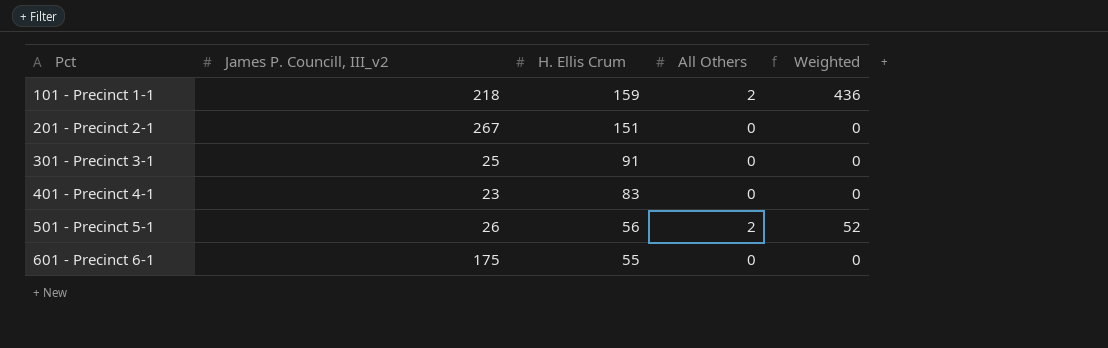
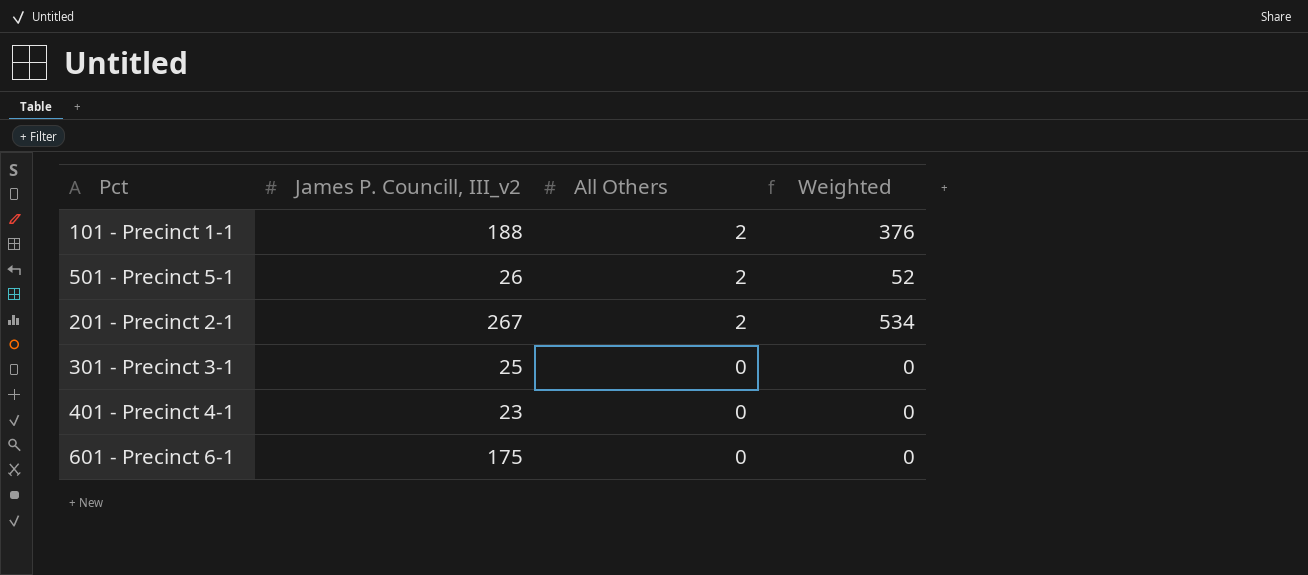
row order: Pct ascending -> All Others descending
column H. Ellis Crum | position: 3 -> none
101 - Precinct 1-1 | James P. Councill, III_v2: 218 -> 188
101 - Precinct 1-1 | Weighted: 436 -> 376
201 - Precinct 2-1 | All Others: 0 -> 2
201 - Precinct 2-1 | Weighted: 0 -> 534

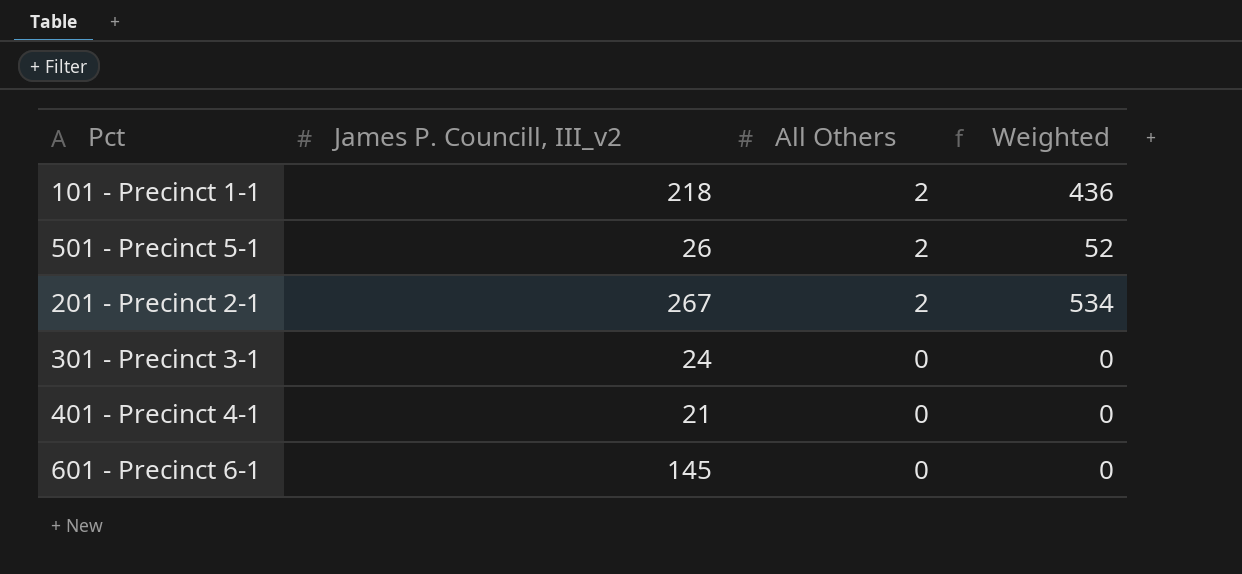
101 - Precinct 1-1 | James P. Councill, III_v2: 188 -> 218
101 - Precinct 1-1 | Weighted: 376 -> 436
301 - Precinct 3-1 | James P. Councill, III_v2: 25 -> 24
401 - Precinct 4-1 | James P. Councill, III_v2: 23 -> 21
601 - Precinct 6-1 | James P. Councill, III_v2: 175 -> 145

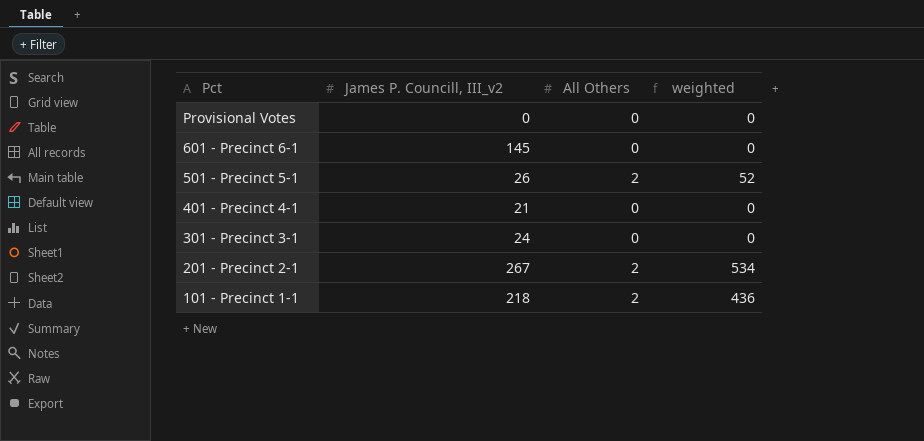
row order: All Others descending -> Pct descending
column name: Weighted -> weighted
row Provisional Votes: none -> 0 | 0 | 0

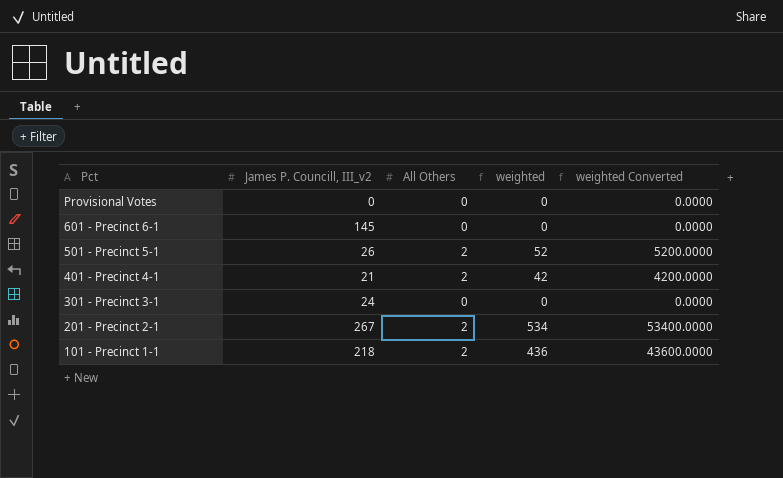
column weighted Converted | formula: none -> [weighted] * 100
401 - Precinct 4-1 | All Others: 0 -> 2
401 - Precinct 4-1 | weighted: 0 -> 42

